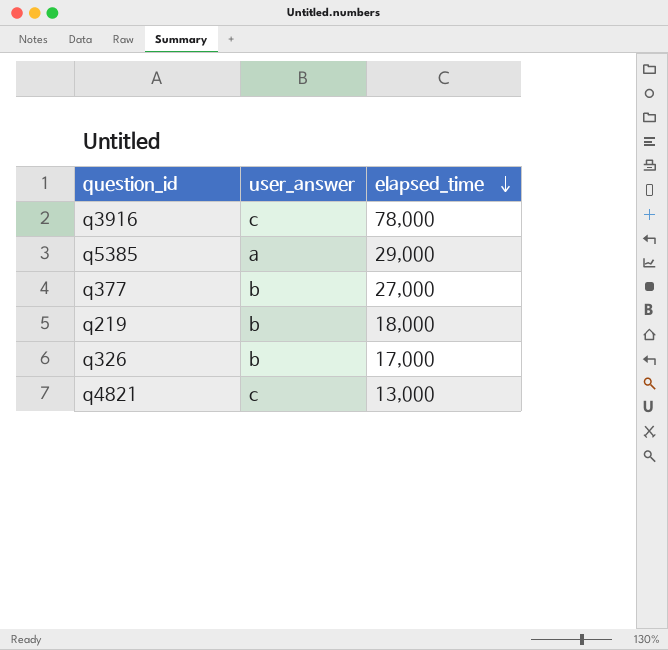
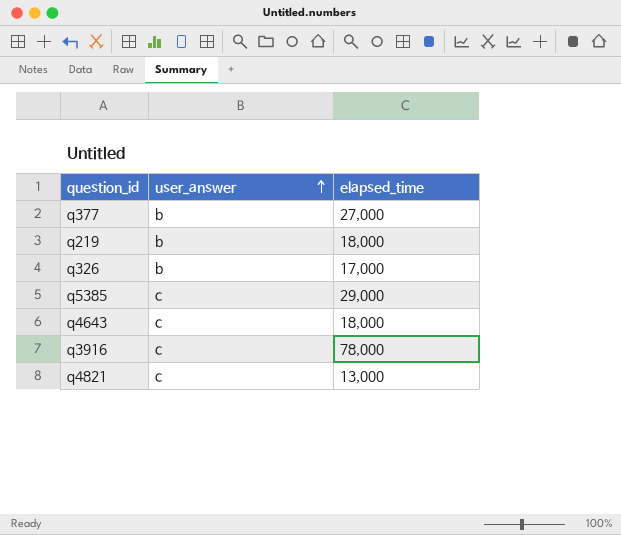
row order: elapsed_time descending -> user_answer ascending
q5385 | user_answer: a -> c
row q4643: none -> c | 18,000

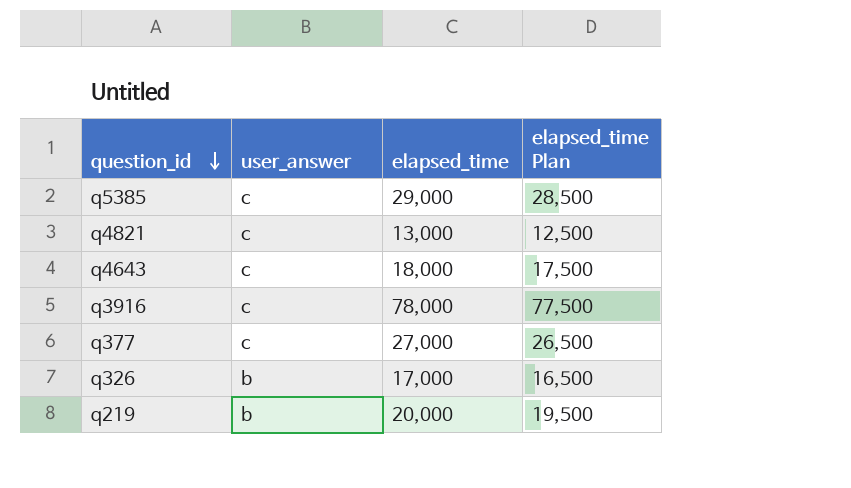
row order: user_answer ascending -> question_id descending
column elapsed_time Plan | formula: none -> [elapsed_time] - 500
q377 | user_answer: b -> c
q219 | elapsed_time: 18,000 -> 20,000

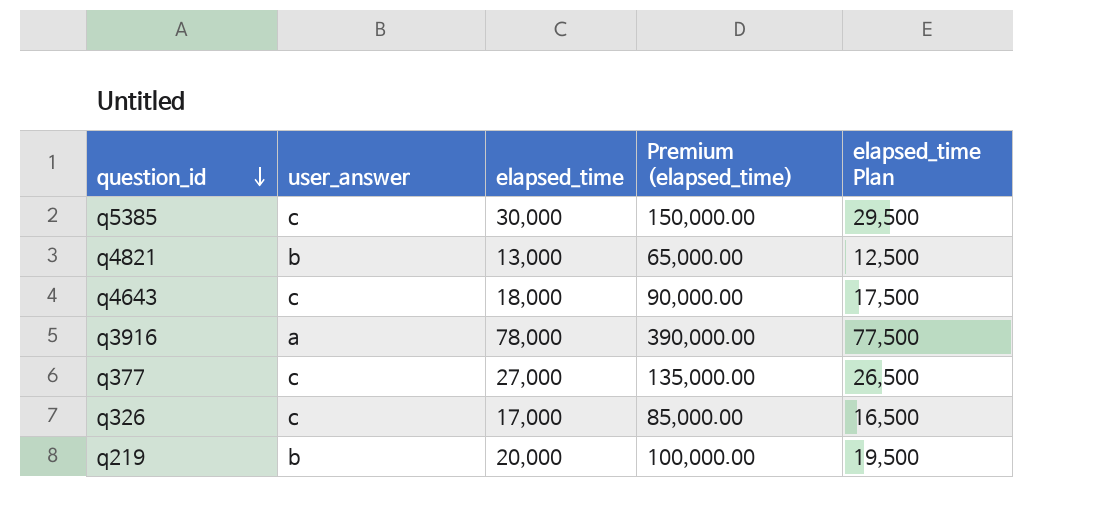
column Premium (elapsed_time) | formula: none -> [elapsed_time] * 5
q5385 | elapsed_time: 29,000 -> 30,000
q5385 | elapsed_time Plan: 28,500 -> 29,500
q4821 | user_answer: c -> b
q3916 | user_answer: c -> a
q326 | user_answer: b -> c

